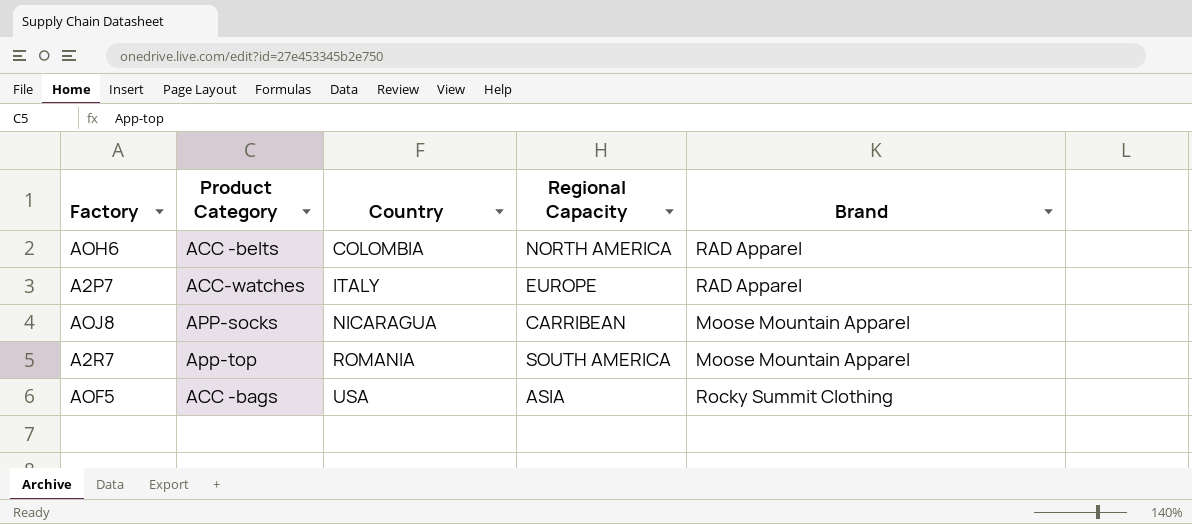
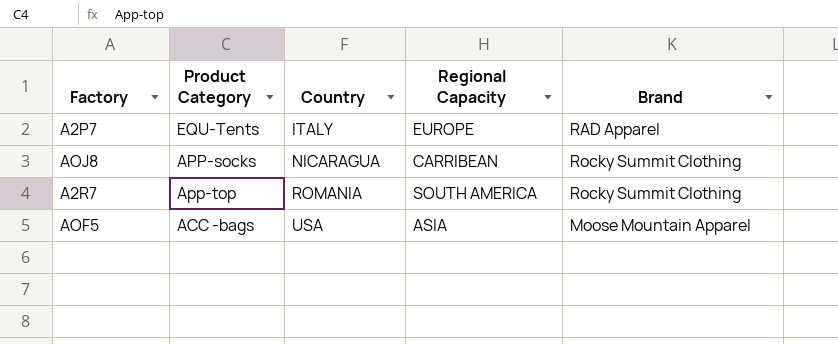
row AOH6: ACC -belts | COLOMBIA | NORTH AMERICA | RAD Apparel -> none
A2P7 | Product Category: ACC-watches -> EQU-Tents
AOJ8 | Brand: Moose Mountain Apparel -> Rocky Summit Clothing
A2R7 | Brand: Moose Mountain Apparel -> Rocky Summit Clothing
AOF5 | Brand: Rocky Summit Clothing -> Moose Mountain Apparel

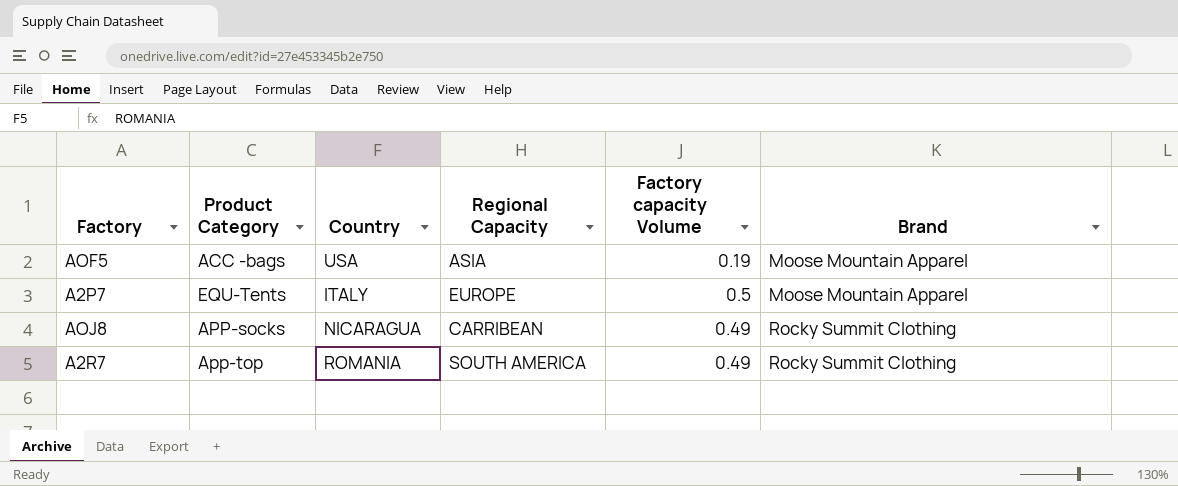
row order: Country ascending -> Brand ascending
column Factory capacity Volume | position: none -> 5
A2P7 | Brand: RAD Apparel -> Moose Mountain Apparel

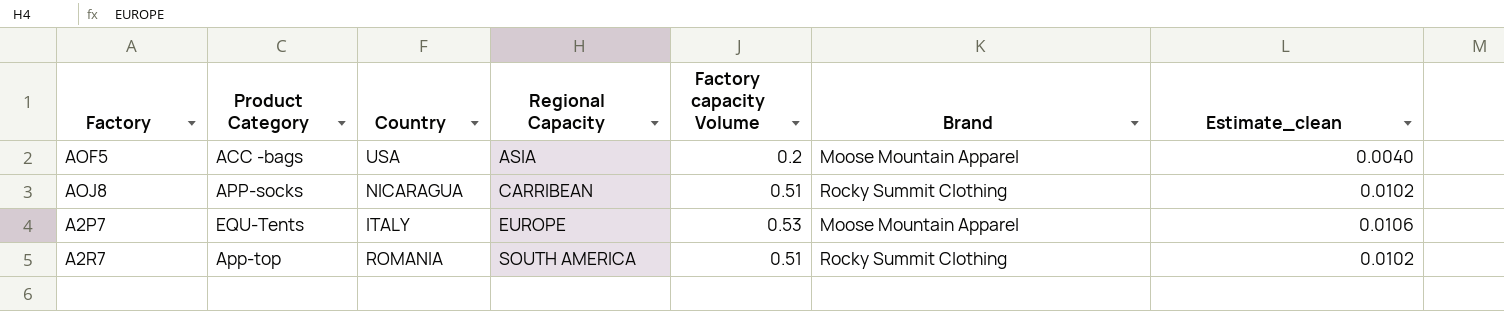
row order: Brand ascending -> Regional Capacity ascending
column Estimate_clean | formula: none -> [Factory capacity Volume] * 0.02
AOF5 | Factory capacity Volume: 0.19 -> 0.2
AOJ8 | Factory capacity Volume: 0.49 -> 0.51
A2P7 | Factory capacity Volume: 0.5 -> 0.53
A2R7 | Factory capacity Volume: 0.49 -> 0.51

